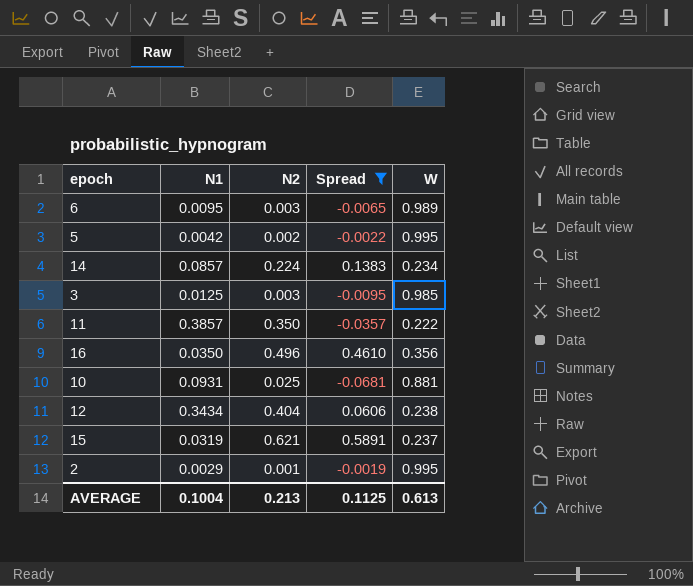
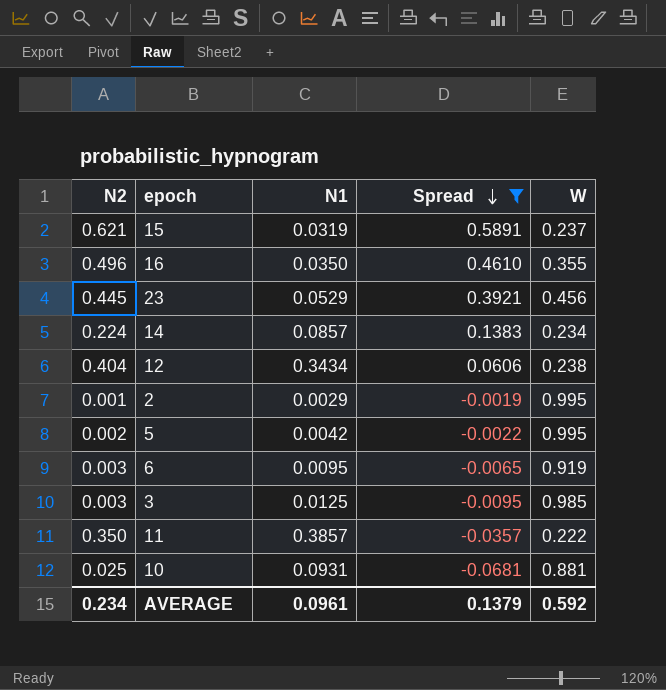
row order: none -> Spread descending
column N2 | position: 3 -> 1
16 | W: 0.356 -> 0.355
row 23: none -> 0.445 | 0.0529 | 0.3921 | 0.456
6 | W: 0.989 -> 0.919
AVERAGE | N2: 0.213 -> 0.234
AVERAGE | N1: 0.1004 -> 0.0961
AVERAGE | Spread: 0.1125 -> 0.1379
AVERAGE | W: 0.613 -> 0.592

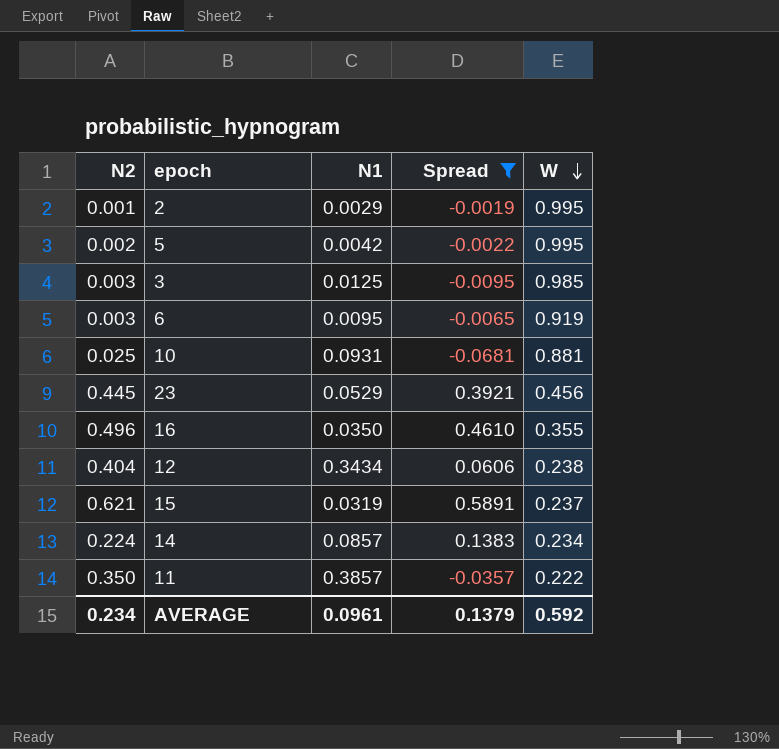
row order: Spread descending -> W descending

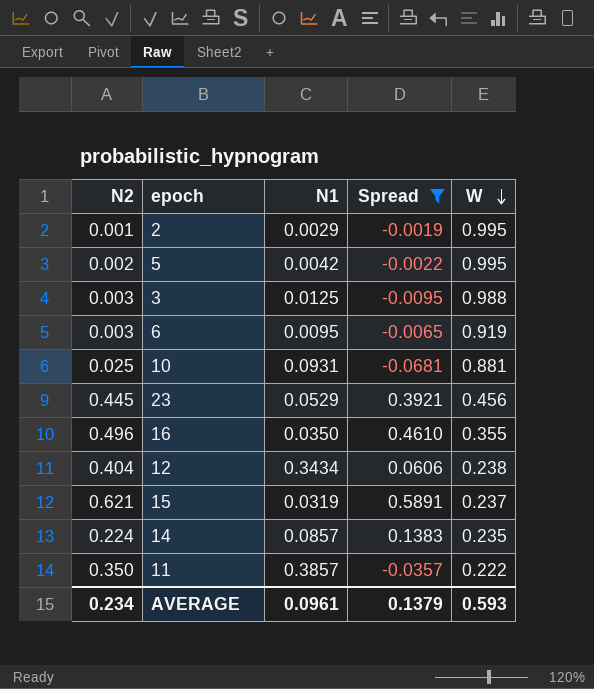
3 | W: 0.985 -> 0.988
14 | W: 0.234 -> 0.235
AVERAGE | W: 0.592 -> 0.593

